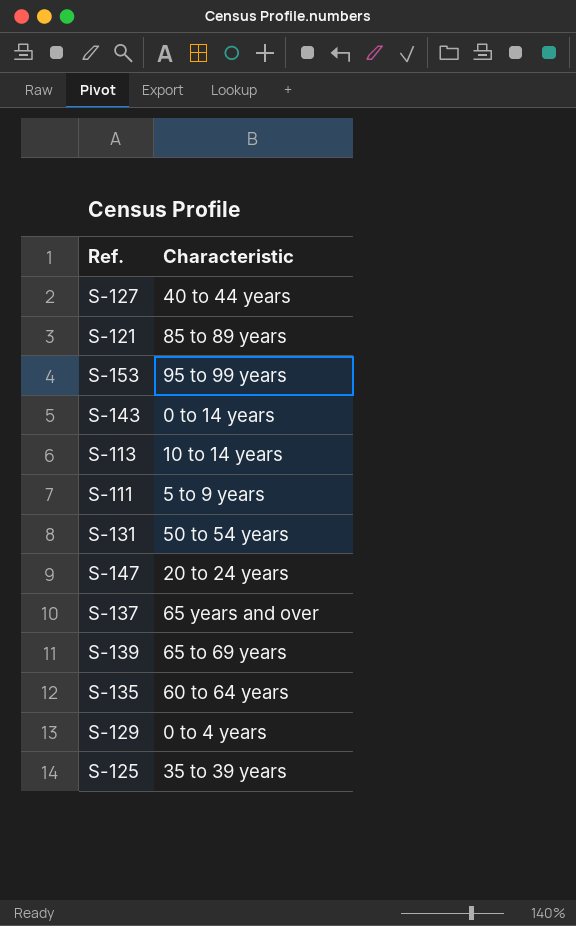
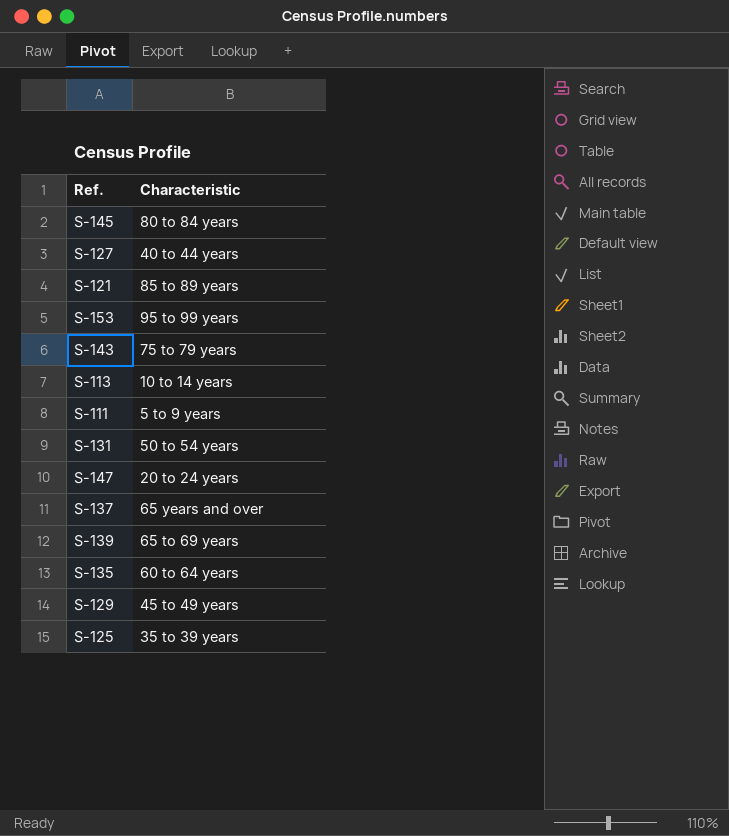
row S-145: none -> 80 to 84 years
S-143 | Characteristic: 0 to 14 years -> 75 to 79 years
S-129 | Characteristic: 0 to 4 years -> 45 to 49 years

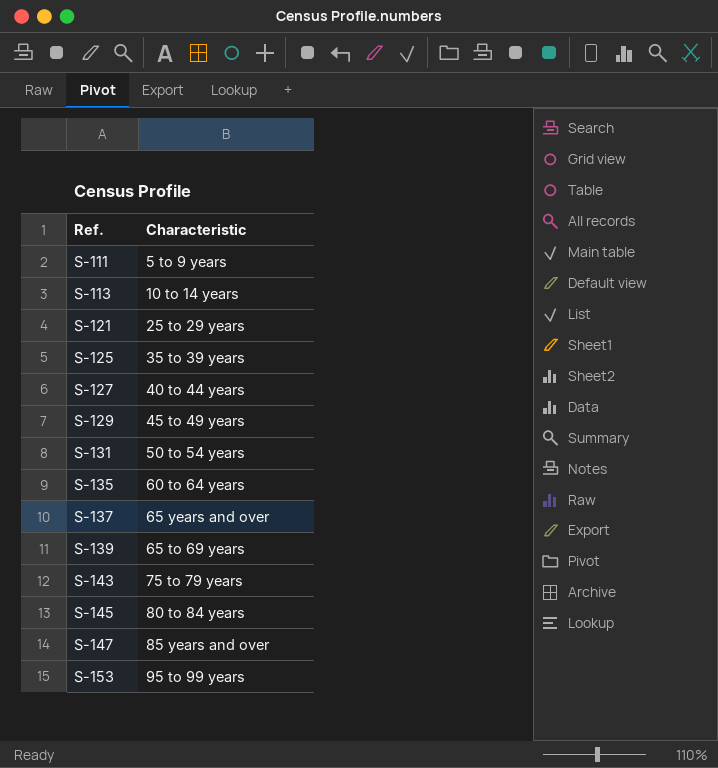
row order: none -> Ref. ascending
S-121 | Characteristic: 85 to 89 years -> 25 to 29 years
S-147 | Characteristic: 20 to 24 years -> 85 years and over

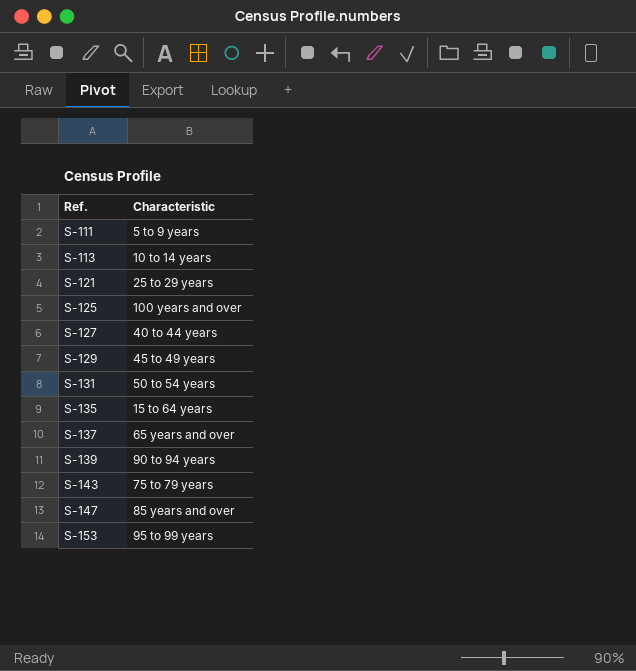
row S-145: 80 to 84 years -> none
S-125 | Characteristic: 35 to 39 years -> 100 years and over
S-135 | Characteristic: 60 to 64 years -> 15 to 64 years
S-139 | Characteristic: 65 to 69 years -> 90 to 94 years

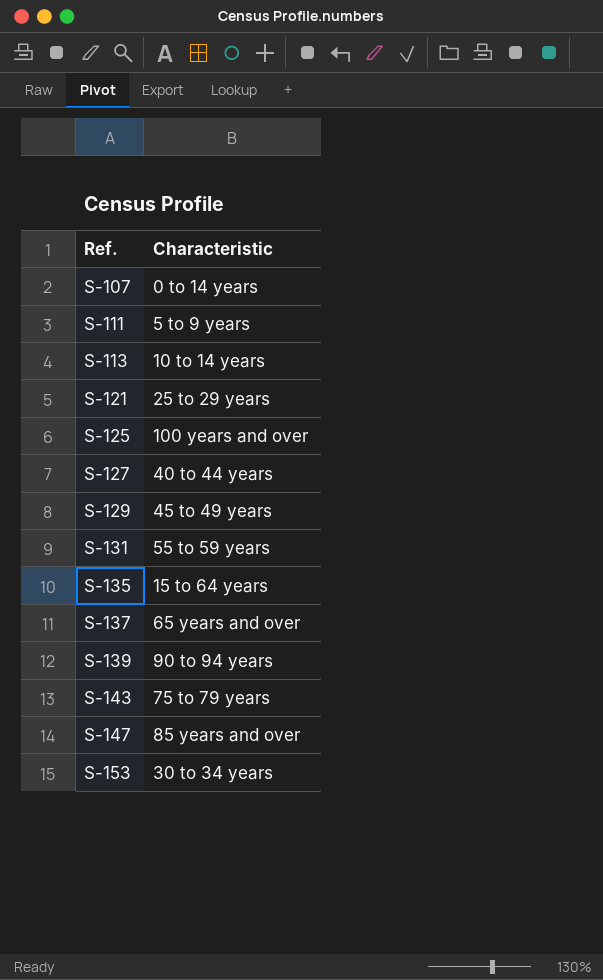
row S-107: none -> 0 to 14 years
S-131 | Characteristic: 50 to 54 years -> 55 to 59 years
S-153 | Characteristic: 95 to 99 years -> 30 to 34 years

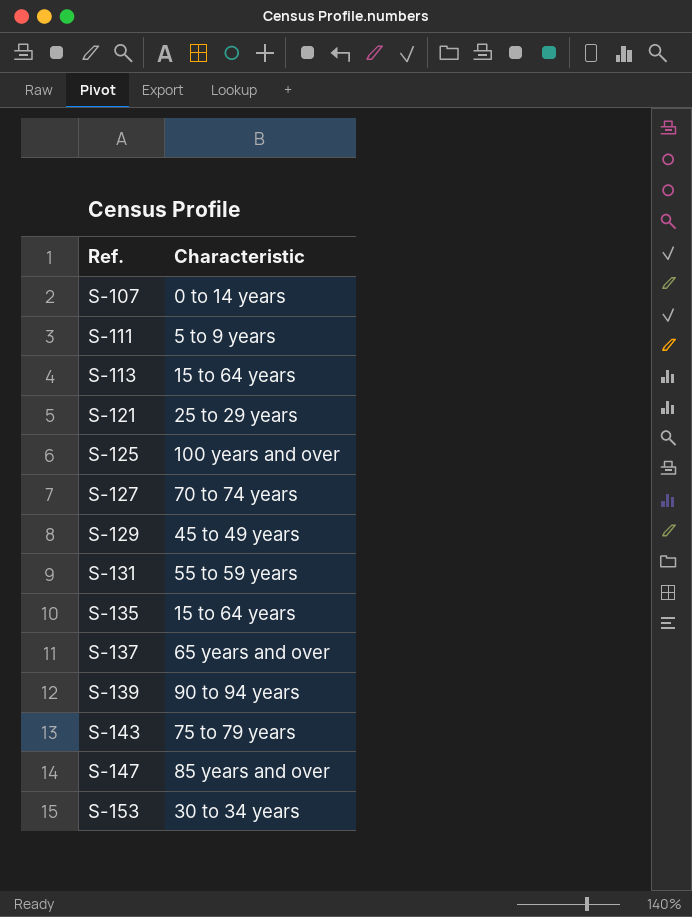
S-113 | Characteristic: 10 to 14 years -> 15 to 64 years
S-127 | Characteristic: 40 to 44 years -> 70 to 74 years

